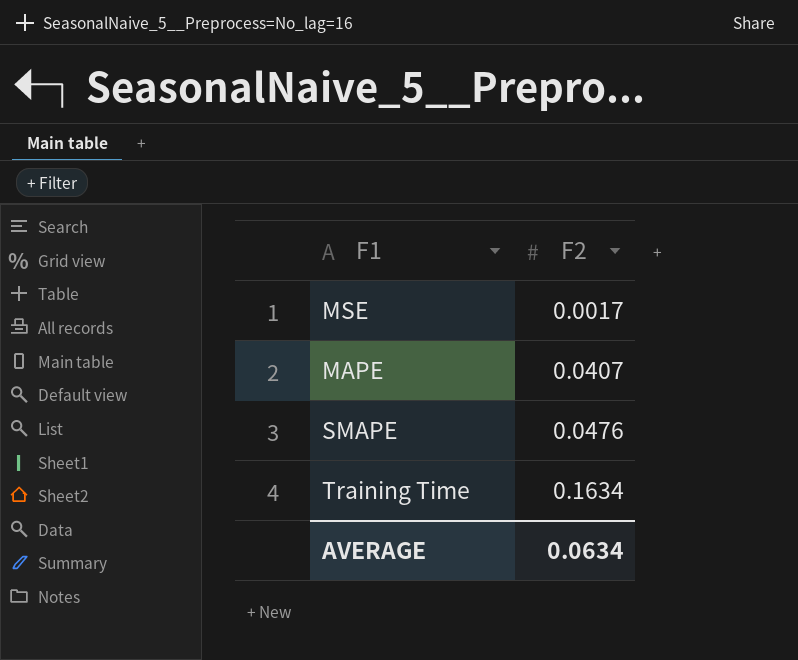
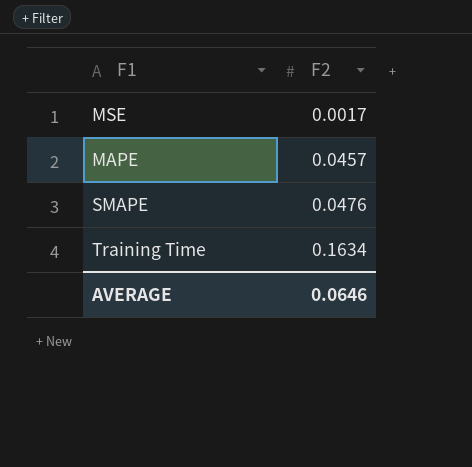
MAPE | F2: 0.0407 -> 0.0457
AVERAGE | F2: 0.0634 -> 0.0646

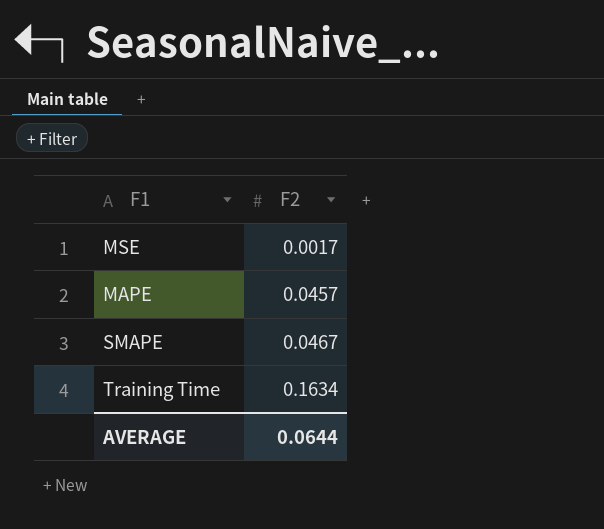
SMAPE | F2: 0.0476 -> 0.0467
AVERAGE | F2: 0.0646 -> 0.0644

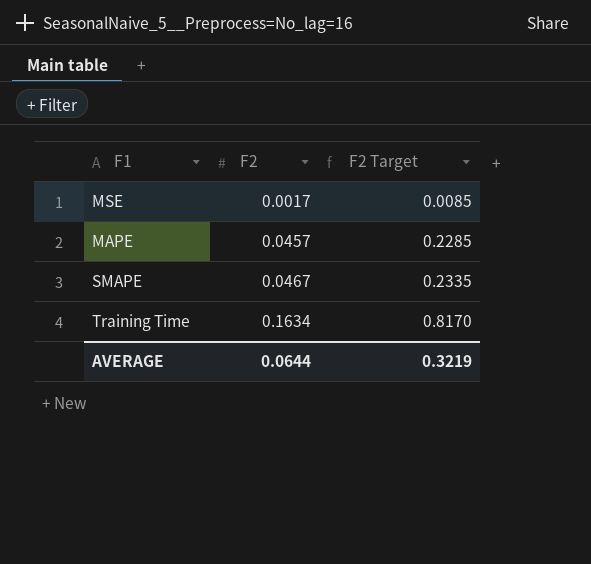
column F2 Target | formula: none -> [F2] * 5

